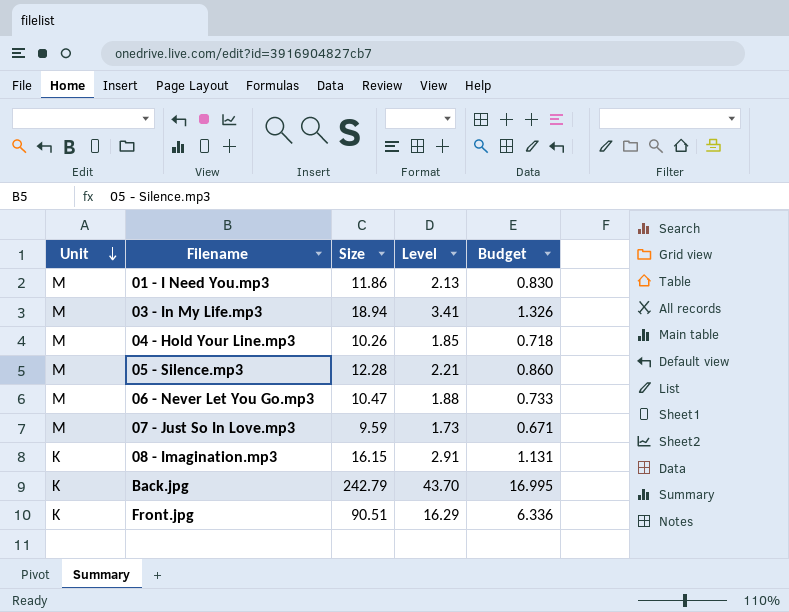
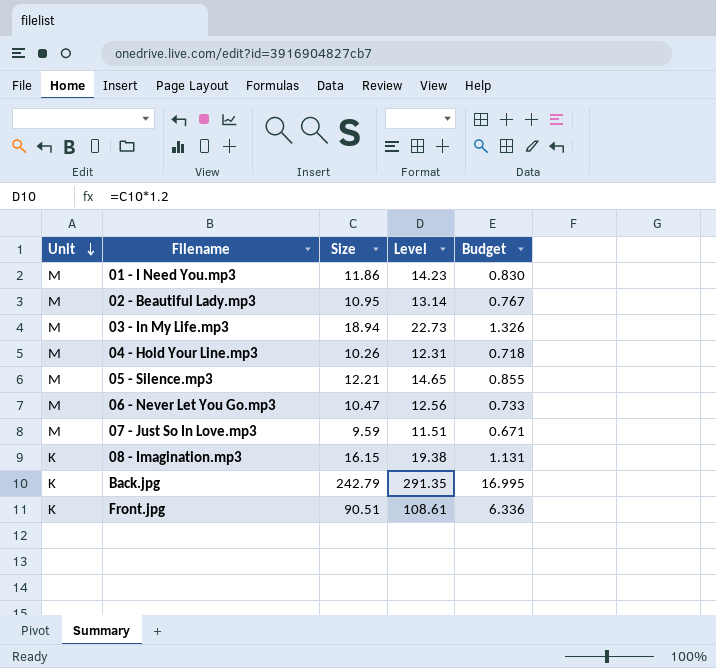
column Level | formula: [Size] * 0.18 -> [Size] * 1.2
row 02 - Beautiful Lady.mp3: none -> M | 10.95 | 13.14 | 0.767
05 - Silence.mp3 | Size: 12.28 -> 12.21
05 - Silence.mp3 | Budget: 0.860 -> 0.855

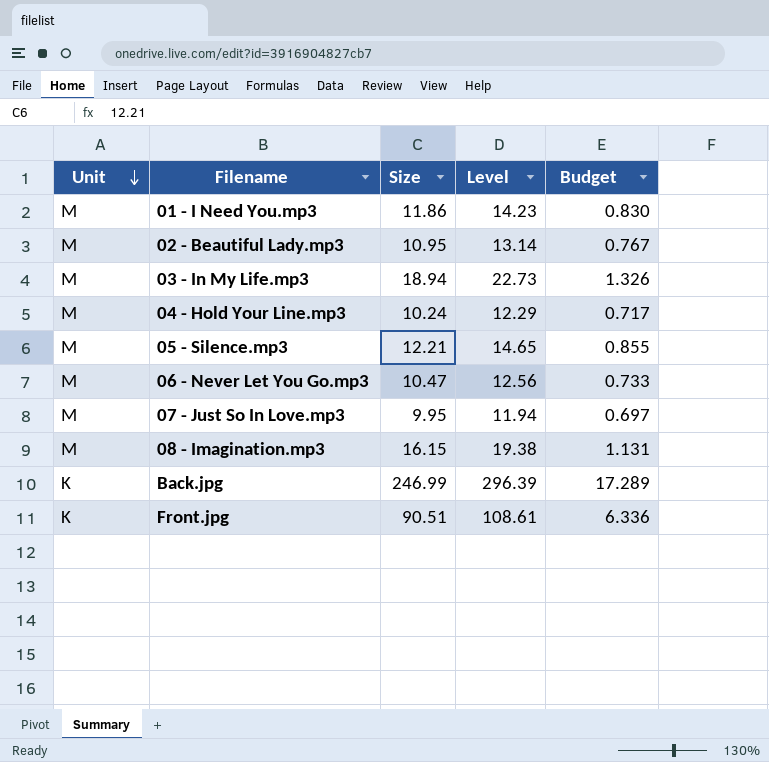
04 - Hold Your Line.mp3 | Size: 10.26 -> 10.24
04 - Hold Your Line.mp3 | Level: 12.31 -> 12.29
04 - Hold Your Line.mp3 | Budget: 0.718 -> 0.717
07 - Just So In Love.mp3 | Size: 9.59 -> 9.95
07 - Just So In Love.mp3 | Level: 11.51 -> 11.94
07 - Just So In Love.mp3 | Budget: 0.671 -> 0.697
08 - Imagination.mp3 | Unit: K -> M
Back.jpg | Size: 242.79 -> 246.99
Back.jpg | Level: 291.35 -> 296.39
Back.jpg | Budget: 16.995 -> 17.289

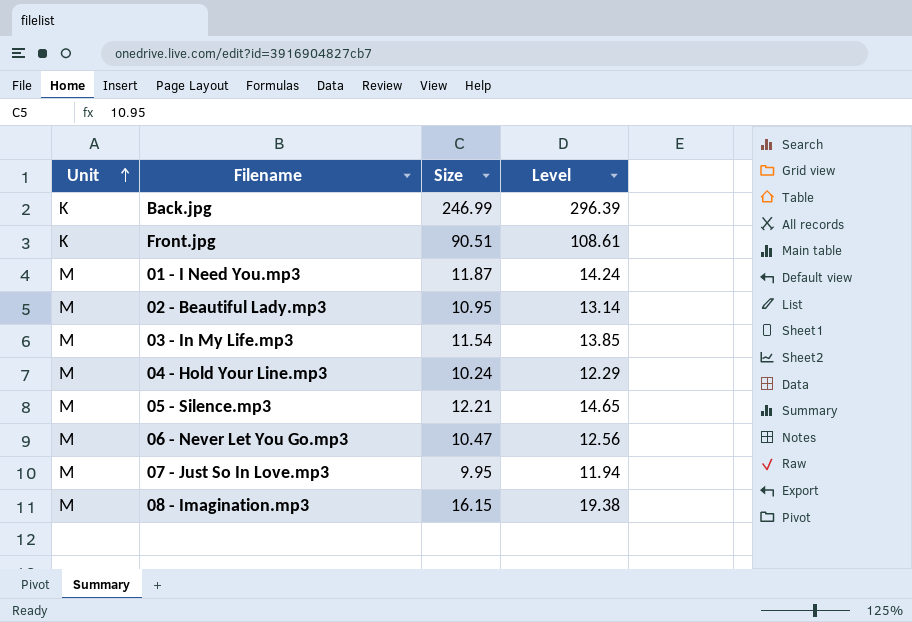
row order: Unit descending -> Unit ascending
column Budget | formula: [Size] * 0.07 -> none
01 - I Need You.mp3 | Size: 11.86 -> 11.87
01 - I Need You.mp3 | Level: 14.23 -> 14.24
03 - In My Life.mp3 | Size: 18.94 -> 11.54
03 - In My Life.mp3 | Level: 22.73 -> 13.85

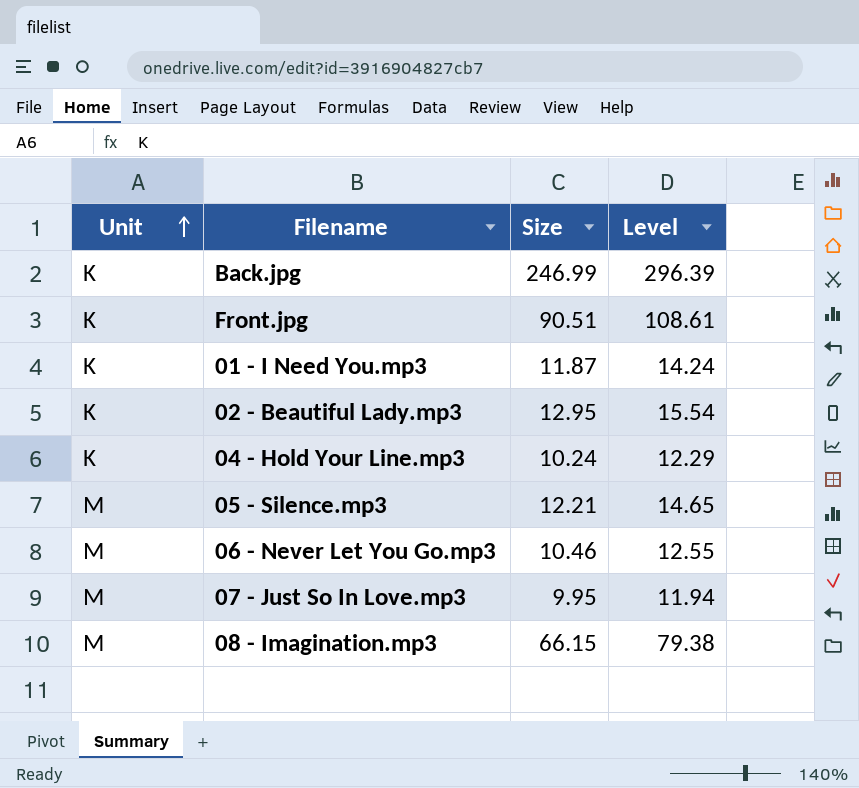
row 03 - In My Life.mp3: M | 11.54 | 13.85 -> none
01 - I Need You.mp3 | Unit: M -> K
02 - Beautiful Lady.mp3 | Unit: M -> K
02 - Beautiful Lady.mp3 | Size: 10.95 -> 12.95
02 - Beautiful Lady.mp3 | Level: 13.14 -> 15.54
04 - Hold Your Line.mp3 | Unit: M -> K
06 - Never Let You Go.mp3 | Size: 10.47 -> 10.46
06 - Never Let You Go.mp3 | Level: 12.56 -> 12.55
08 - Imagination.mp3 | Size: 16.15 -> 66.15
08 - Imagination.mp3 | Level: 19.38 -> 79.38

